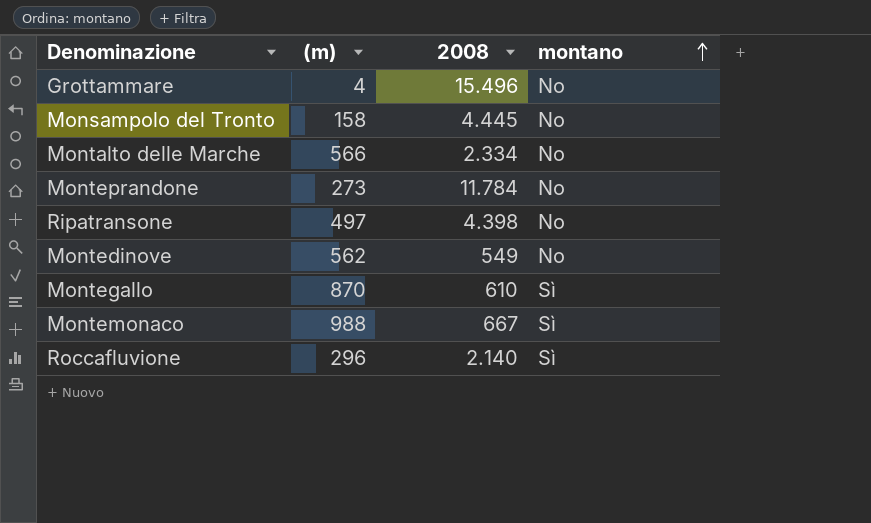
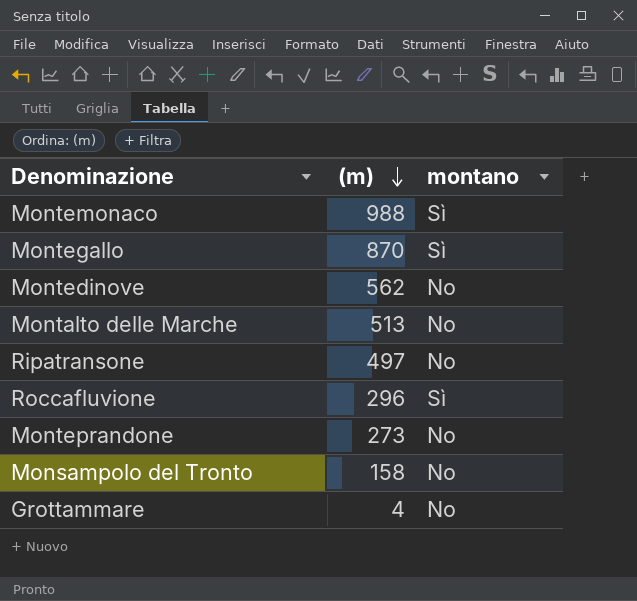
row order: montano ascending -> (m) descending
column 2008 | position: 3 -> none
Montalto delle Marche | (m): 566 -> 513

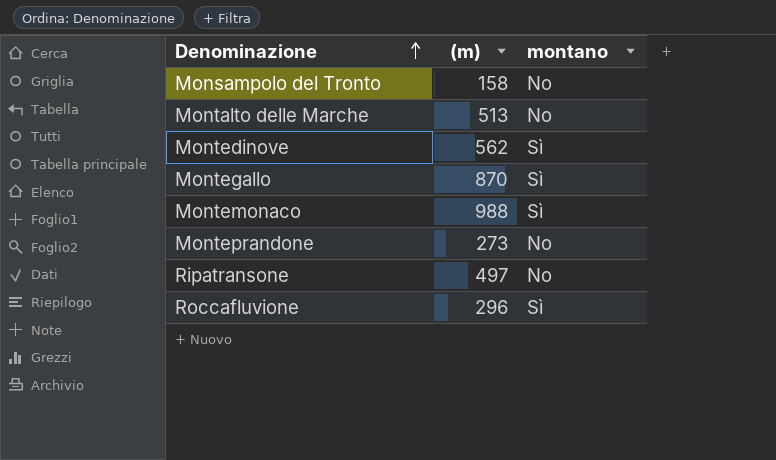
row order: (m) descending -> Denominazione ascending
row Grottammare: 4 | No -> none
Montedinove | montano: No -> Sì

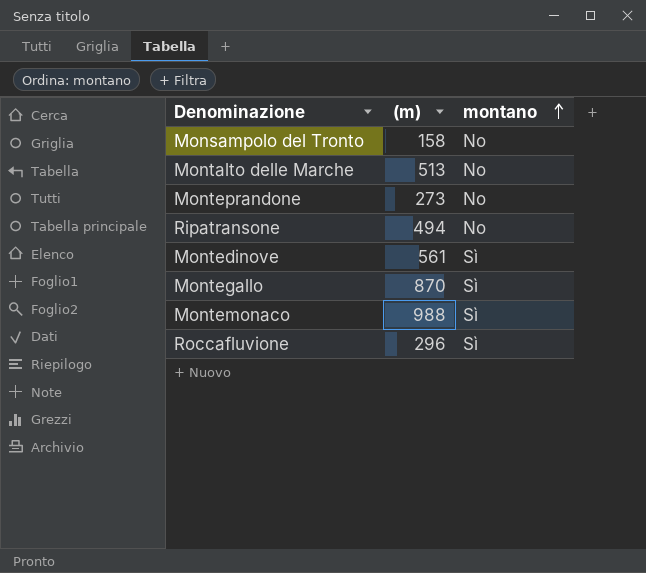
row order: Denominazione ascending -> montano ascending
Ripatransone | (m): 497 -> 494
Montedinove | (m): 562 -> 561

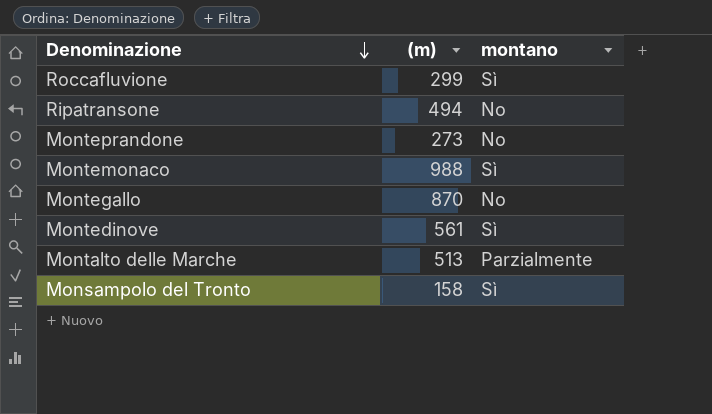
row order: montano ascending -> Denominazione descending
Roccafluvione | (m): 296 -> 299
Montegallo | montano: Sì -> No
Montalto delle Marche | montano: No -> Parzialmente
Monsampolo del Tronto | montano: No -> Sì

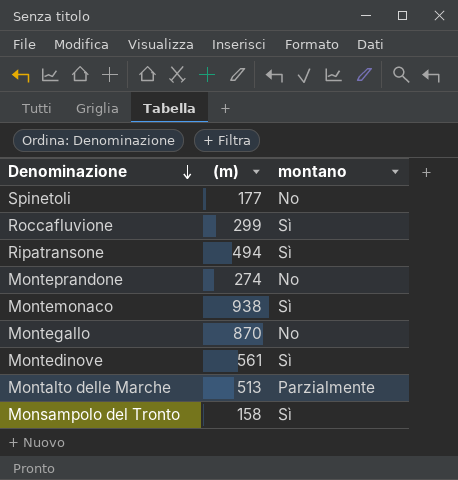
row Spinetoli: none -> 177 | No
Ripatransone | montano: No -> Sì
Monteprandone | (m): 273 -> 274
Montemonaco | (m): 988 -> 938

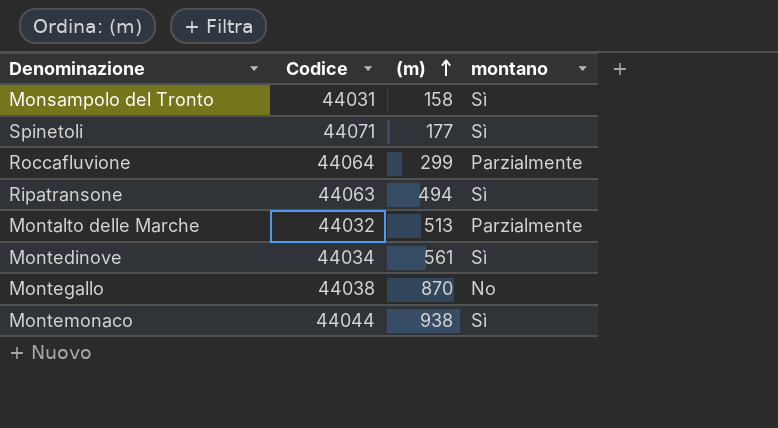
row order: Denominazione descending -> (m) ascending
column Codice | position: none -> 2
row Monteprandone: 274 | No -> none
Spinetoli | montano: No -> Sì
Roccafluvione | montano: Sì -> Parzialmente

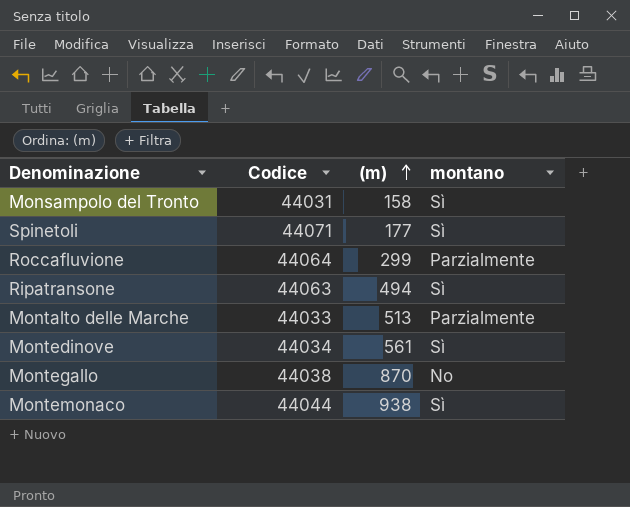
Montalto delle Marche | Codice: 44032 -> 44033

